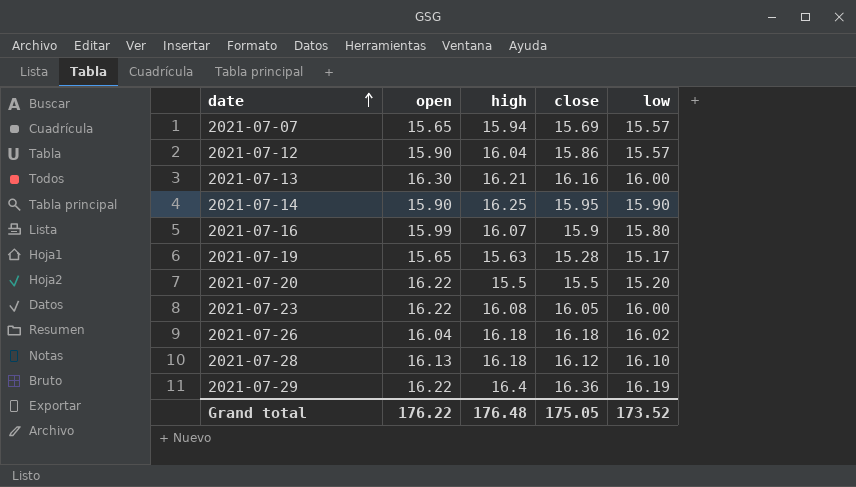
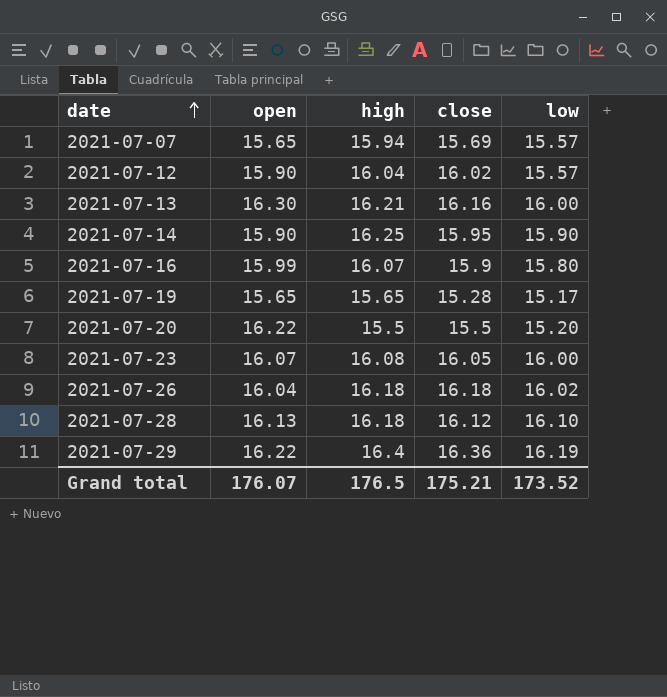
2021-07-12 | close: 15.86 -> 16.02
2021-07-19 | high: 15.63 -> 15.65
2021-07-23 | open: 16.22 -> 16.07
Grand total | open: 176.22 -> 176.07
Grand total | high: 176.48 -> 176.5
Grand total | close: 175.05 -> 175.21

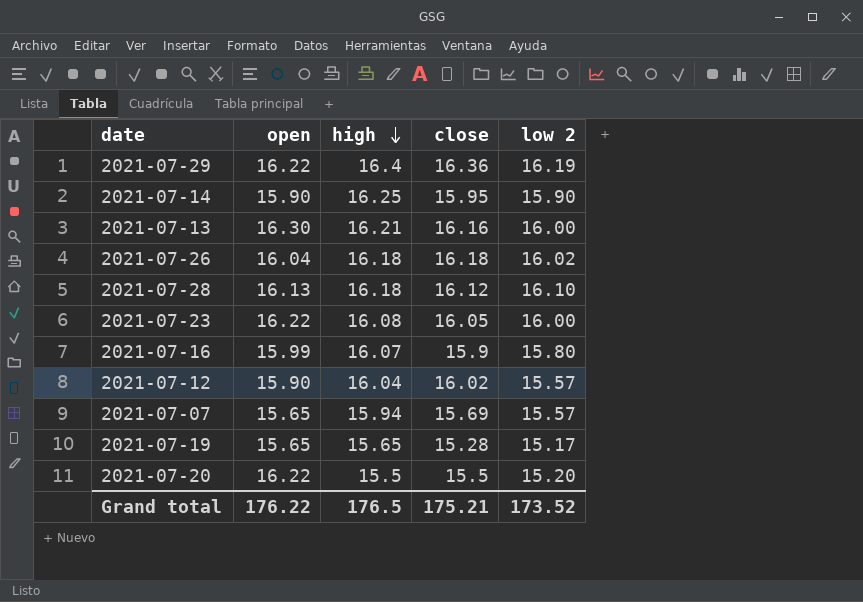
row order: date ascending -> high descending
column name: low -> low 2
2021-07-23 | open: 16.07 -> 16.22
Grand total | open: 176.07 -> 176.22

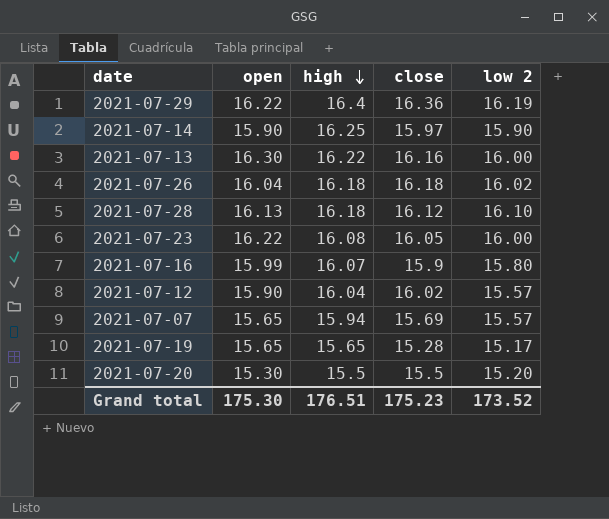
2021-07-14 | close: 15.95 -> 15.97
2021-07-13 | high: 16.21 -> 16.22
2021-07-20 | open: 16.22 -> 15.30
Grand total | open: 176.22 -> 175.30
Grand total | high: 176.5 -> 176.51
Grand total | close: 175.21 -> 175.23

